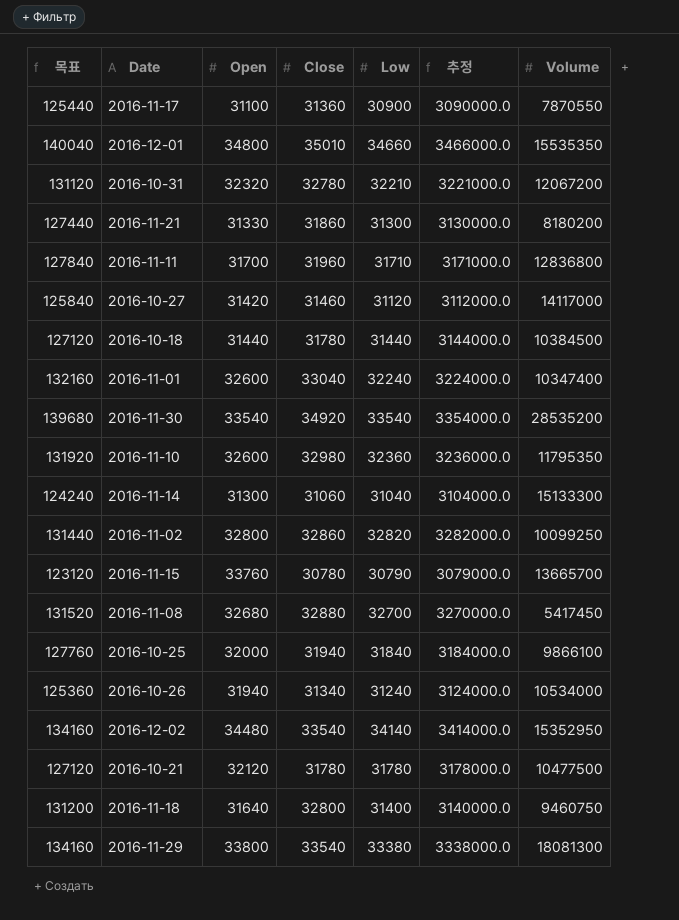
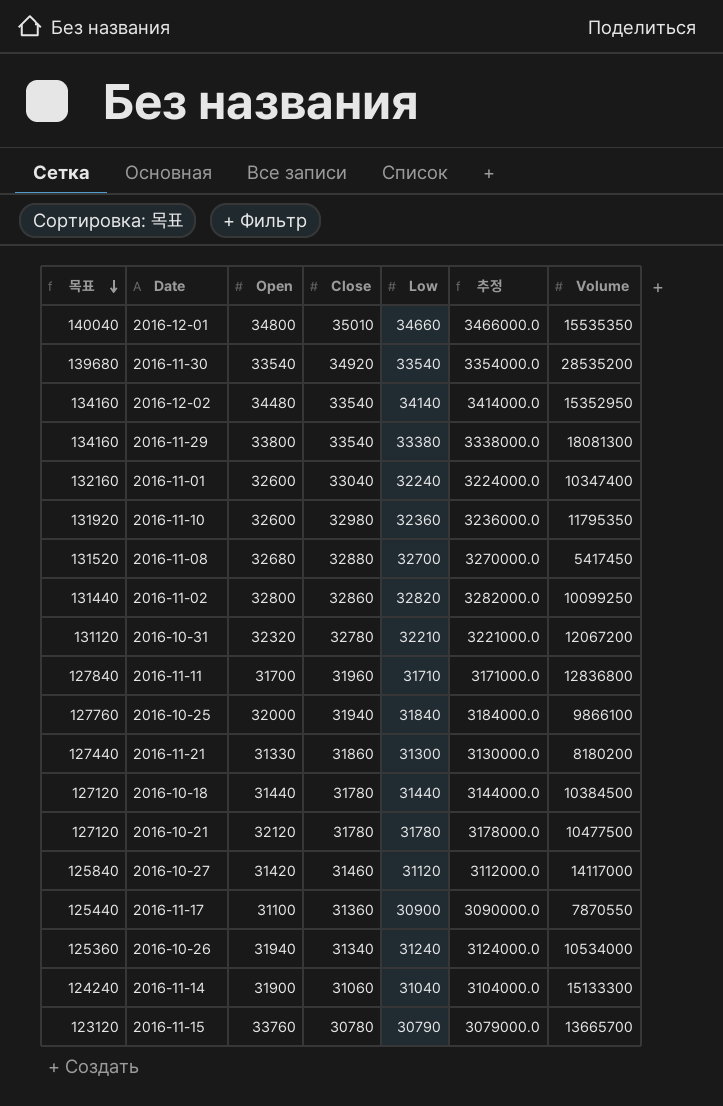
row order: none -> 목표 descending
row 2016-11-18: 131200 | 31640 | 32800 | 31400 | 3140000.0 | 9460750 -> none
2016-11-14 | Open: 31300 -> 31900

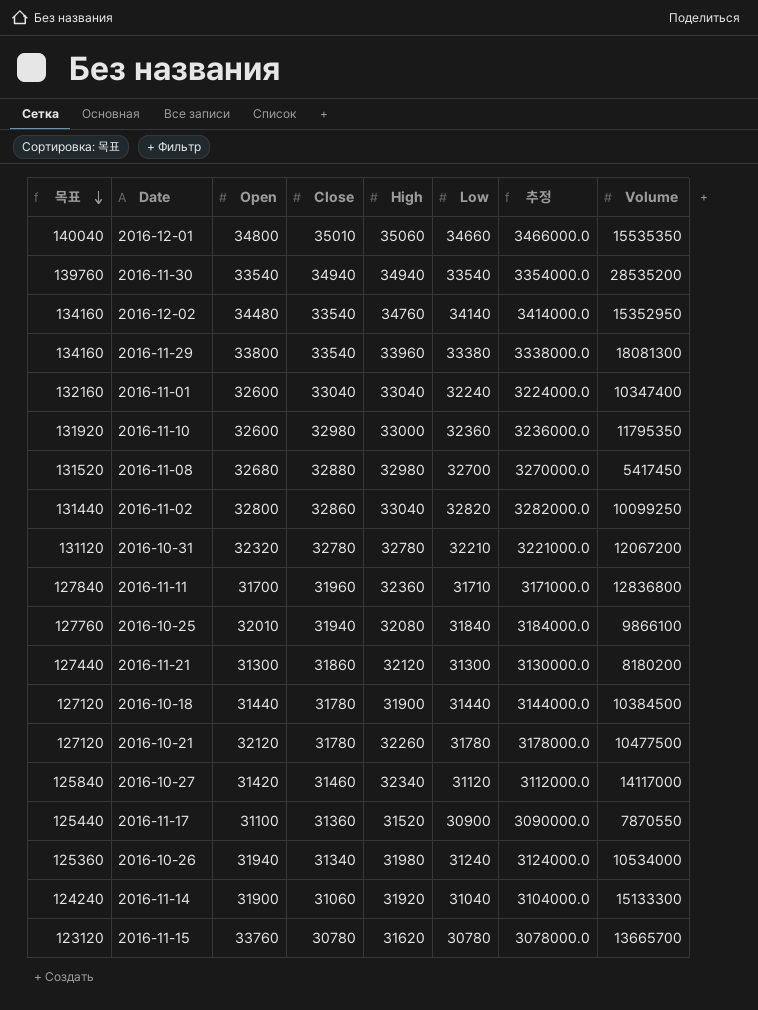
column High | position: none -> 5
2016-11-30 | 목표: 139680 -> 139760
2016-11-30 | Close: 34920 -> 34940
2016-10-25 | Open: 32000 -> 32010
2016-11-21 | Open: 31330 -> 31300
2016-11-15 | Low: 30790 -> 30780
2016-11-15 | 추정: 3079000.0 -> 3078000.0

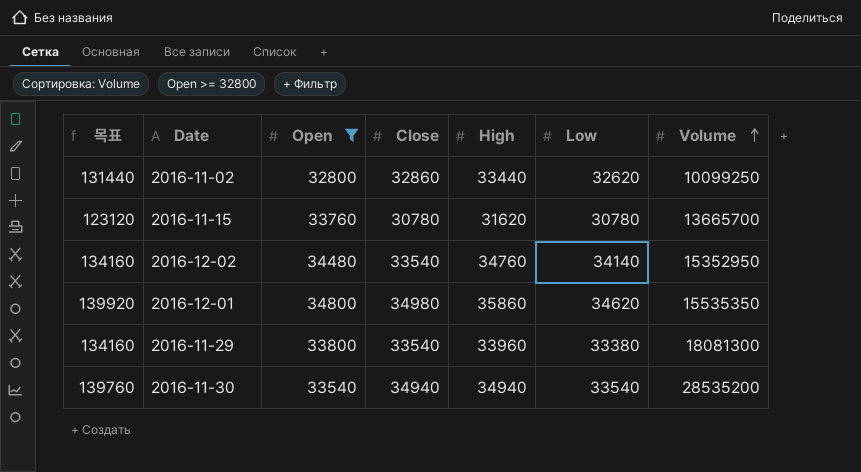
filter: none -> Open >= 32800
row order: 목표 descending -> Volume ascending
column 추정 | formula: [Low] * 100 -> none
2016-11-02 | High: 33040 -> 33440
2016-11-02 | Low: 32820 -> 32620
2016-12-01 | 목표: 140040 -> 139920
2016-12-01 | Close: 35010 -> 34980
2016-12-01 | High: 35060 -> 35860
2016-12-01 | Low: 34660 -> 34620

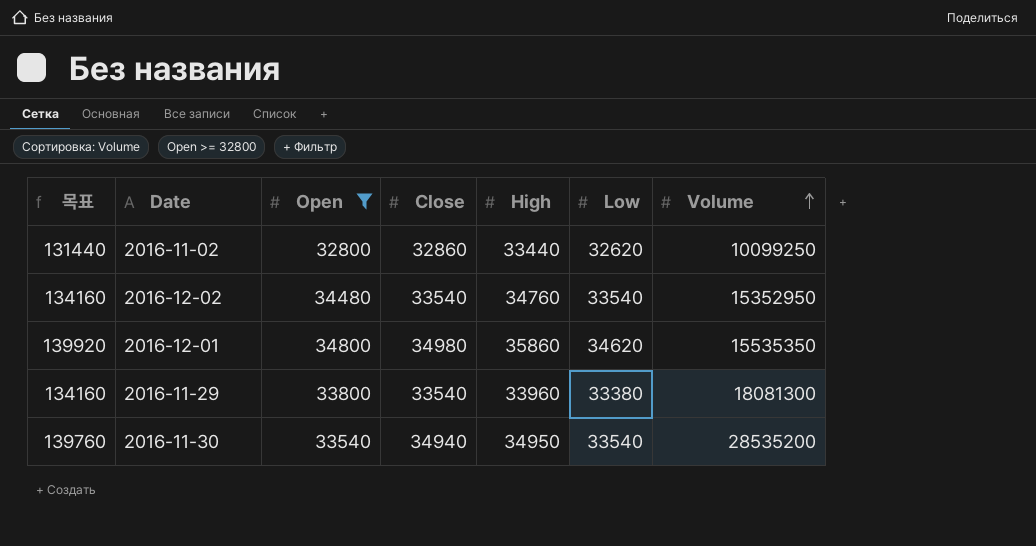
row 2016-11-15: 123120 | 33760 | 30780 | 31620 | 30780 | 13665700 -> none
2016-12-02 | Low: 34140 -> 33540
2016-11-30 | High: 34940 -> 34950

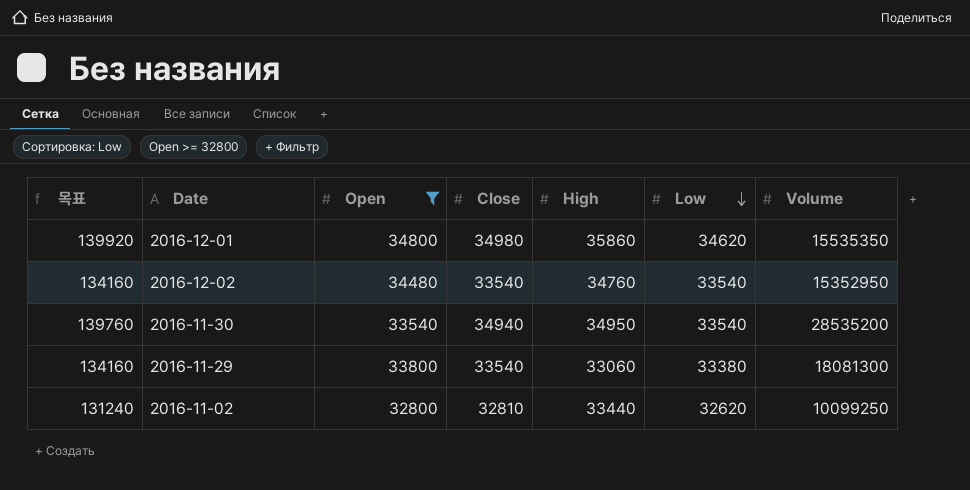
row order: Volume ascending -> Low descending
2016-11-29 | High: 33960 -> 33060
2016-11-02 | 목표: 131440 -> 131240
2016-11-02 | Close: 32860 -> 32810

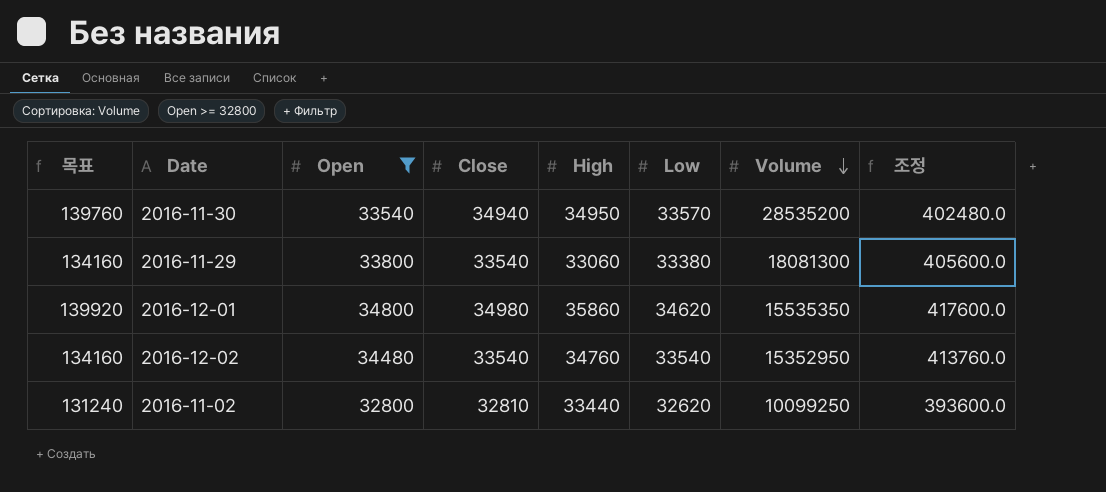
row order: Low descending -> Volume descending
column 조정 | formula: none -> [Open] * 12
2016-11-30 | Low: 33540 -> 33570

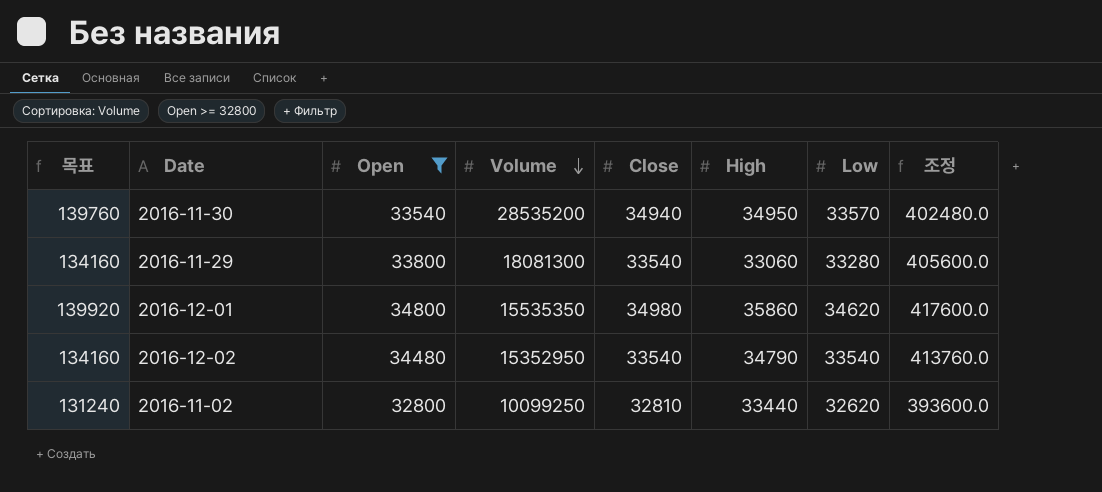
column Volume | position: 7 -> 4
2016-11-29 | Low: 33380 -> 33280
2016-12-02 | High: 34760 -> 34790

